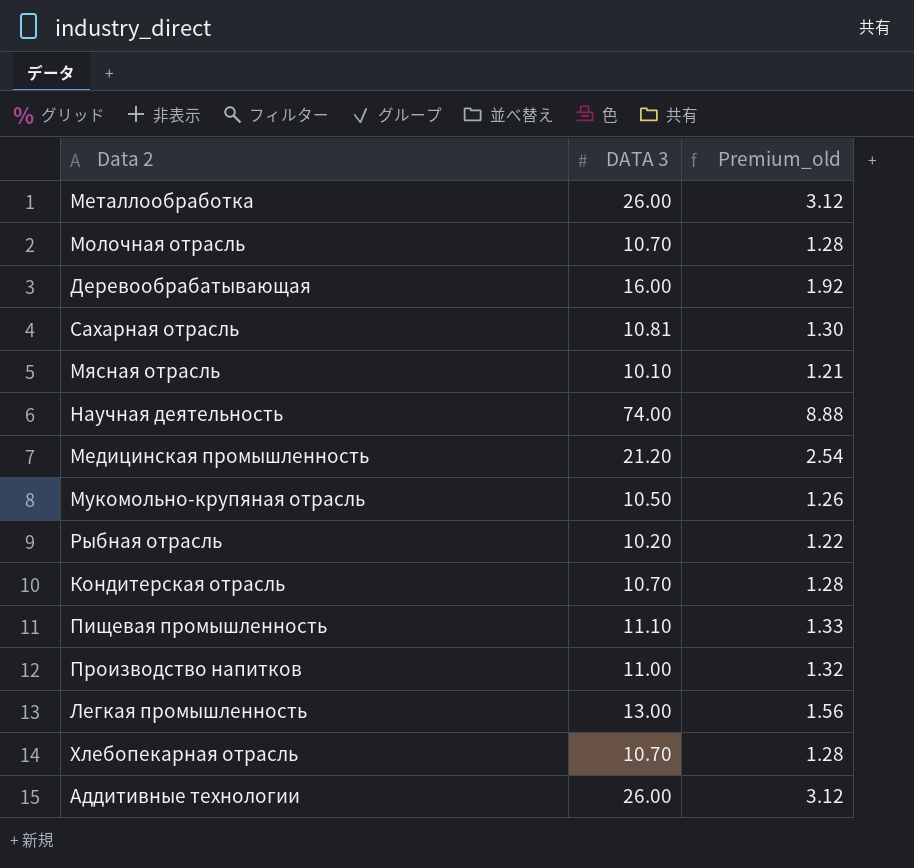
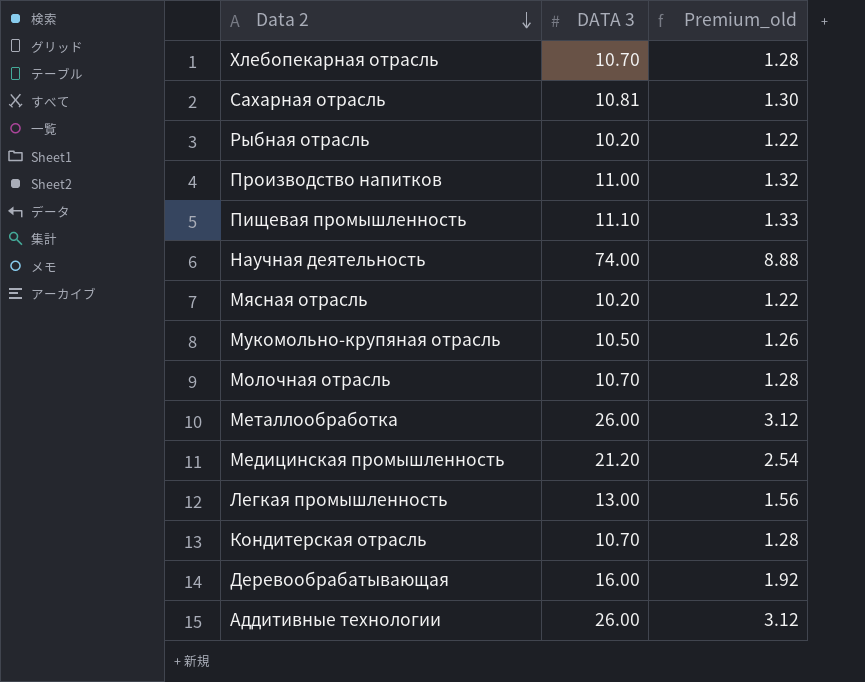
row order: none -> Data 2 descending
Мясная отрасль | DATA 3: 10.10 -> 10.20
Мясная отрасль | Premium_old: 1.21 -> 1.22

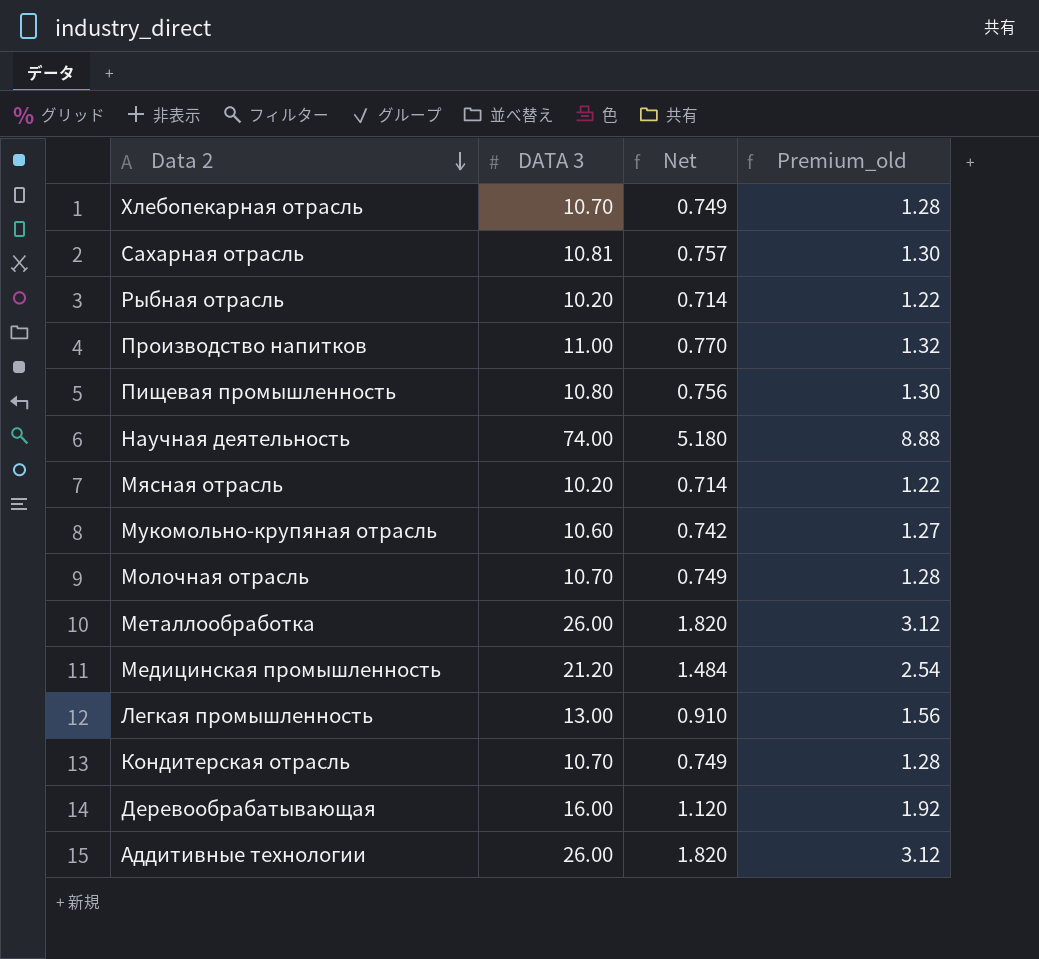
column Net | formula: none -> [DATA 3] * 0.07
Пищевая промышленность | DATA 3: 11.10 -> 10.80
Пищевая промышленность | Premium_old: 1.33 -> 1.30
Мукомольно-крупяная отрасль | DATA 3: 10.50 -> 10.60
Мукомольно-крупяная отрасль | Premium_old: 1.26 -> 1.27

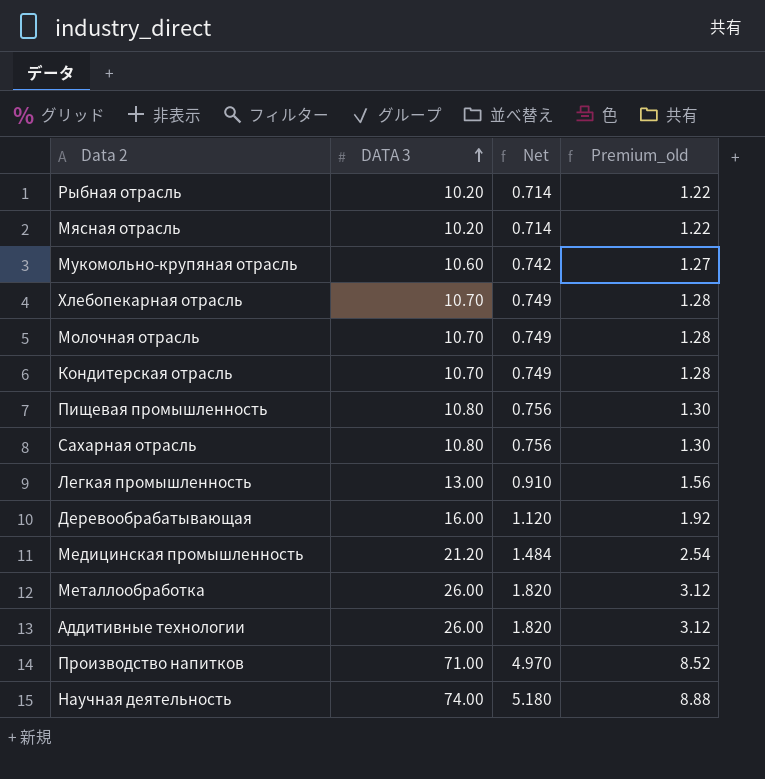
row order: Data 2 descending -> DATA 3 ascending
Сахарная отрасль | DATA 3: 10.81 -> 10.80
Сахарная отрасль | Net: 0.757 -> 0.756
Производство напитков | DATA 3: 11.00 -> 71.00
Производство напитков | Net: 0.770 -> 4.970
Производство напитков | Premium_old: 1.32 -> 8.52

